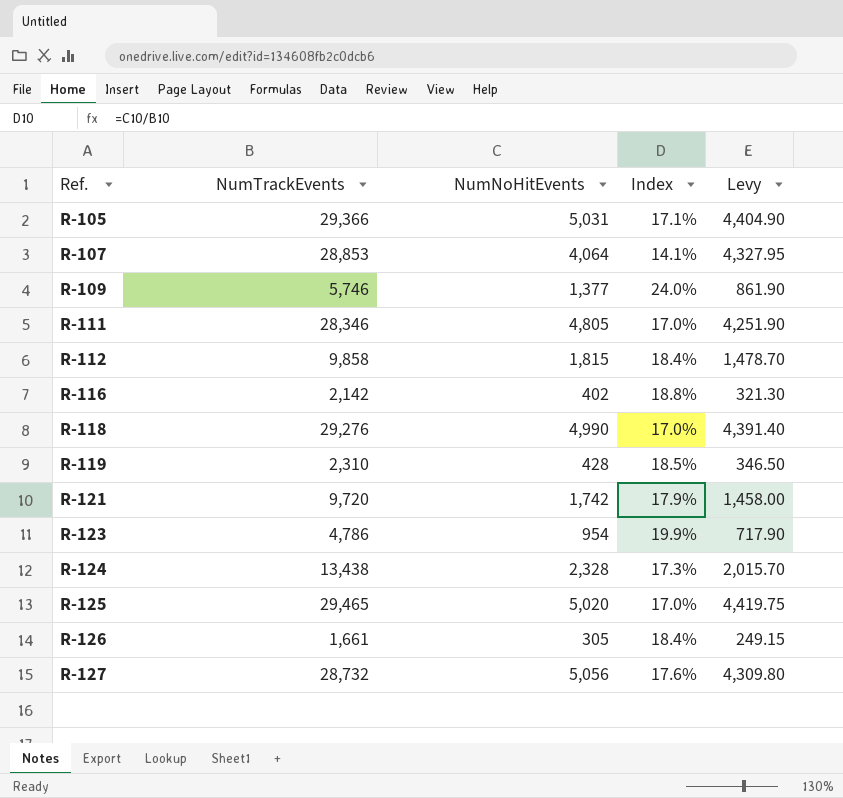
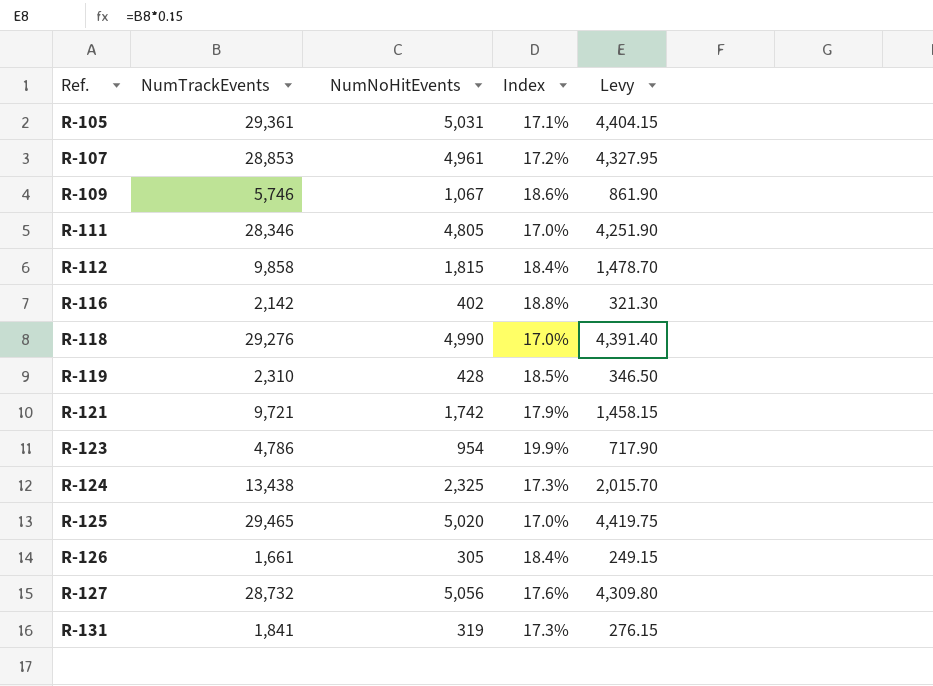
R-105 | NumTrackEvents: 29,366 -> 29,361
R-105 | Levy: 4,404.90 -> 4,404.15
R-107 | NumNoHitEvents: 4,064 -> 4,961
R-107 | Index: 14.1% -> 17.2%
R-109 | NumNoHitEvents: 1,377 -> 1,067
R-109 | Index: 24.0% -> 18.6%
R-121 | NumTrackEvents: 9,720 -> 9,721
R-121 | Levy: 1,458.00 -> 1,458.15
R-124 | NumNoHitEvents: 2,328 -> 2,325
row R-131: none -> 1,841 | 319 | 17.3% | 276.15

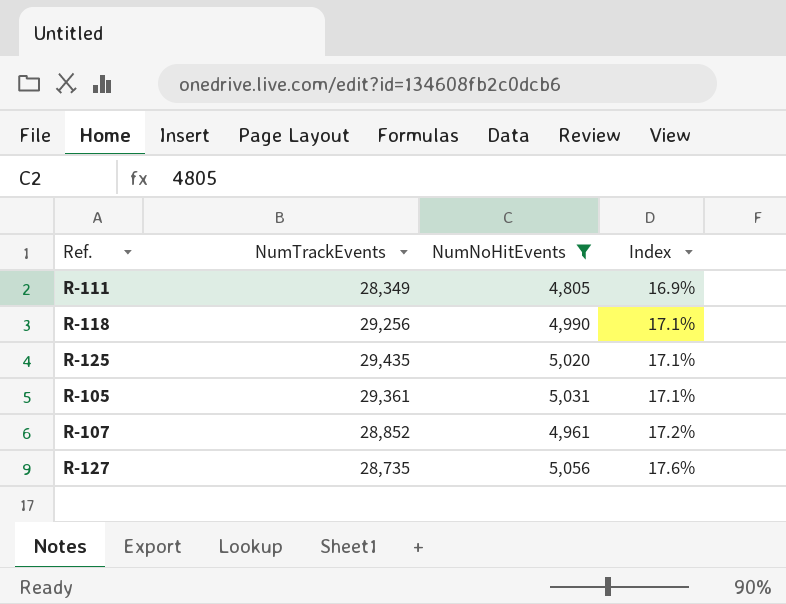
filter: none -> NumNoHitEvents >= 4,805
row order: Ref. ascending -> Index ascending
column Levy | formula: [NumTrackEvents] * 0.15 -> none
R-111 | NumTrackEvents: 28,346 -> 28,349
R-111 | Index: 17.0% -> 16.9%
R-118 | NumTrackEvents: 29,276 -> 29,256
R-118 | Index: 17.0% -> 17.1%
R-125 | NumTrackEvents: 29,465 -> 29,435
R-125 | Index: 17.0% -> 17.1%
R-107 | NumTrackEvents: 28,853 -> 28,852
R-127 | NumTrackEvents: 28,732 -> 28,735

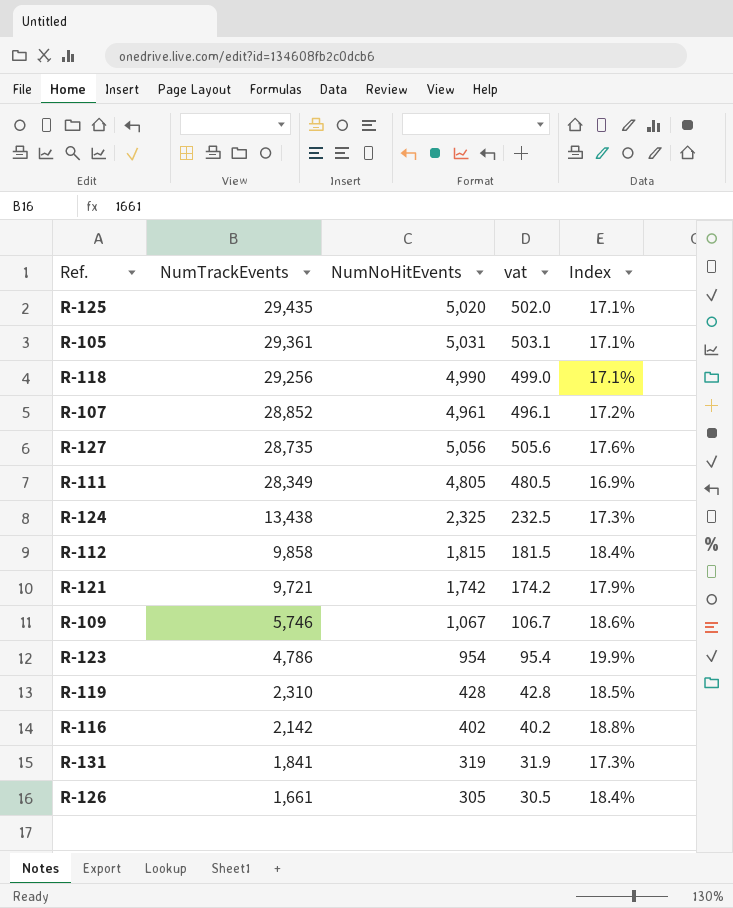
filter: NumNoHitEvents >= 4,805 -> none
row order: Index ascending -> NumTrackEvents descending
column vat | formula: none -> [NumNoHitEvents] * 0.1

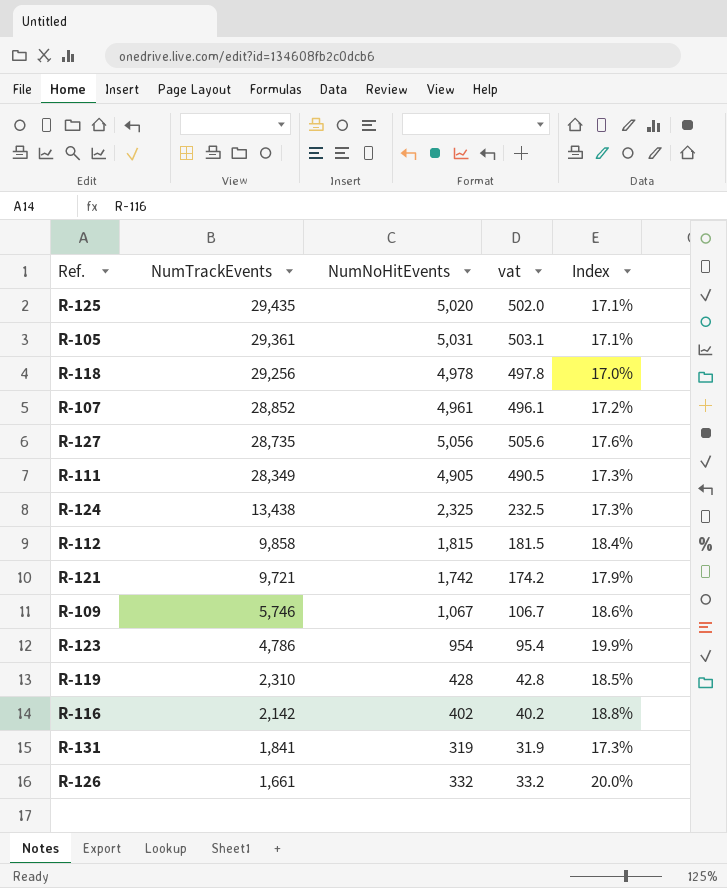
R-118 | NumNoHitEvents: 4,990 -> 4,978
R-118 | vat: 499.0 -> 497.8
R-118 | Index: 17.1% -> 17.0%
R-111 | NumNoHitEvents: 4,805 -> 4,905
R-111 | vat: 480.5 -> 490.5
R-111 | Index: 16.9% -> 17.3%
R-126 | NumNoHitEvents: 305 -> 332
R-126 | vat: 30.5 -> 33.2
R-126 | Index: 18.4% -> 20.0%

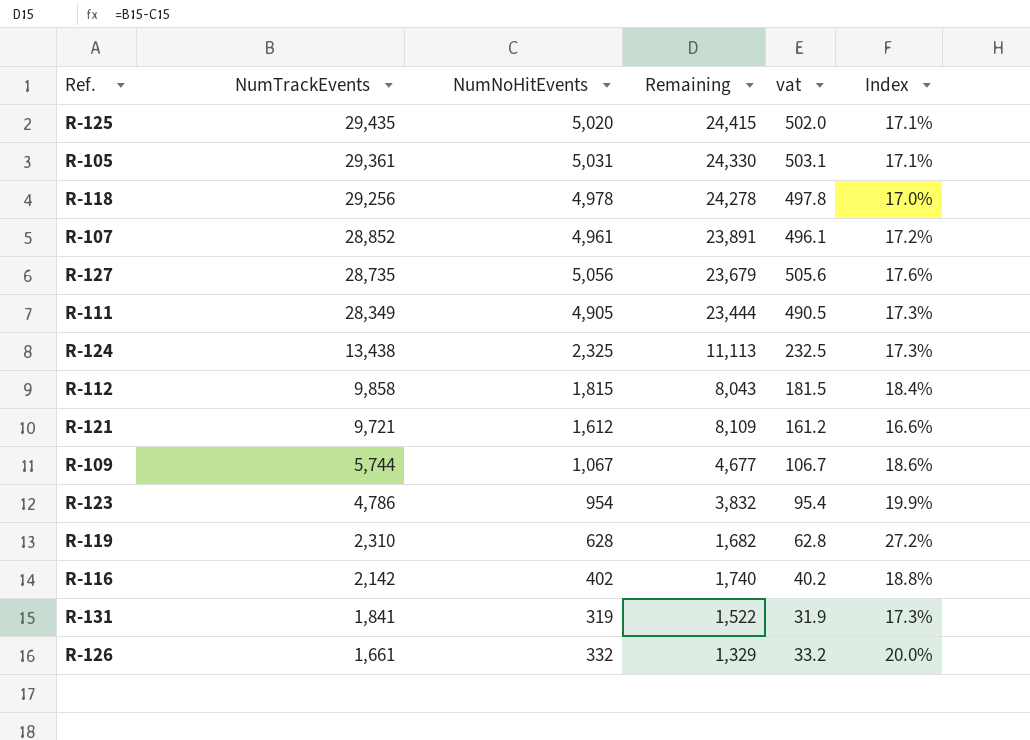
column Remaining | formula: none -> [NumTrackEvents] - [NumNoHitEvents]
R-121 | NumNoHitEvents: 1,742 -> 1,612
R-121 | vat: 174.2 -> 161.2
R-121 | Index: 17.9% -> 16.6%
R-109 | NumTrackEvents: 5,746 -> 5,744
R-119 | NumNoHitEvents: 428 -> 628
R-119 | vat: 42.8 -> 62.8
R-119 | Index: 18.5% -> 27.2%

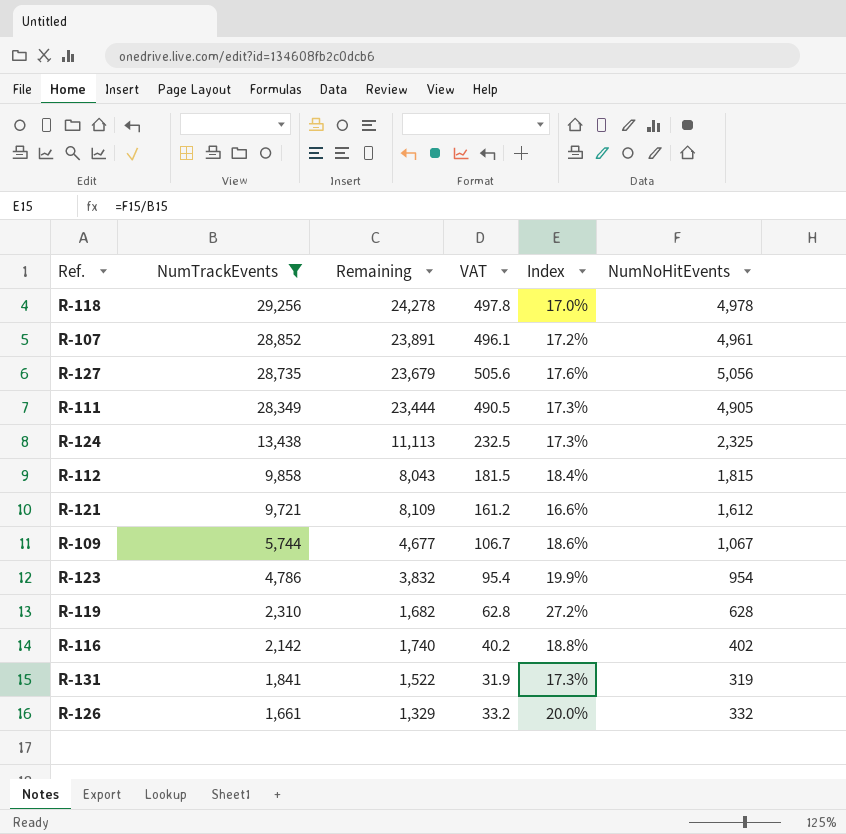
filter: none -> NumTrackEvents <= 29,256
column name: vat -> VAT
column NumNoHitEvents | position: 3 -> 6

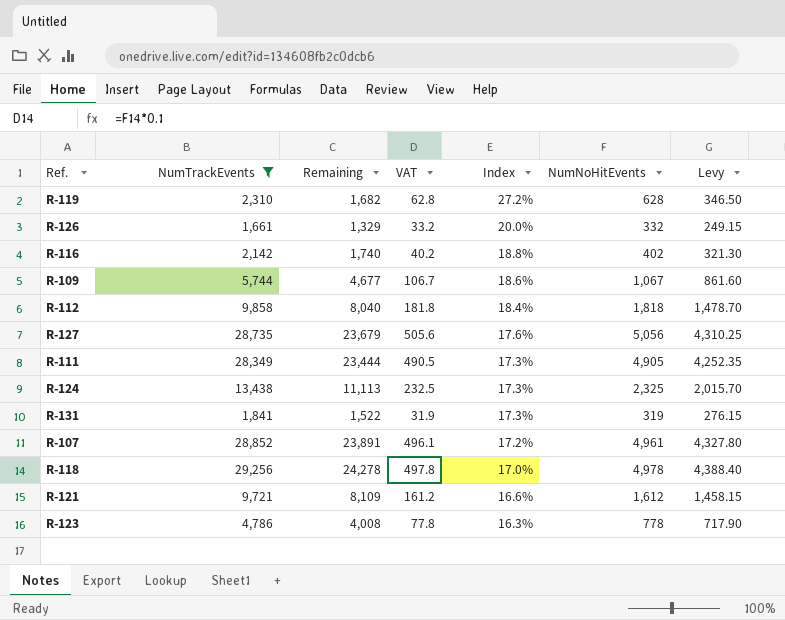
row order: NumTrackEvents descending -> Index descending
column Levy | formula: none -> [NumTrackEvents] * 0.15
R-112 | Remaining: 8,043 -> 8,040
R-112 | VAT: 181.5 -> 181.8
R-112 | NumNoHitEvents: 1,815 -> 1,818
R-123 | Remaining: 3,832 -> 4,008
R-123 | VAT: 95.4 -> 77.8
R-123 | Index: 19.9% -> 16.3%
R-123 | NumNoHitEvents: 954 -> 778

